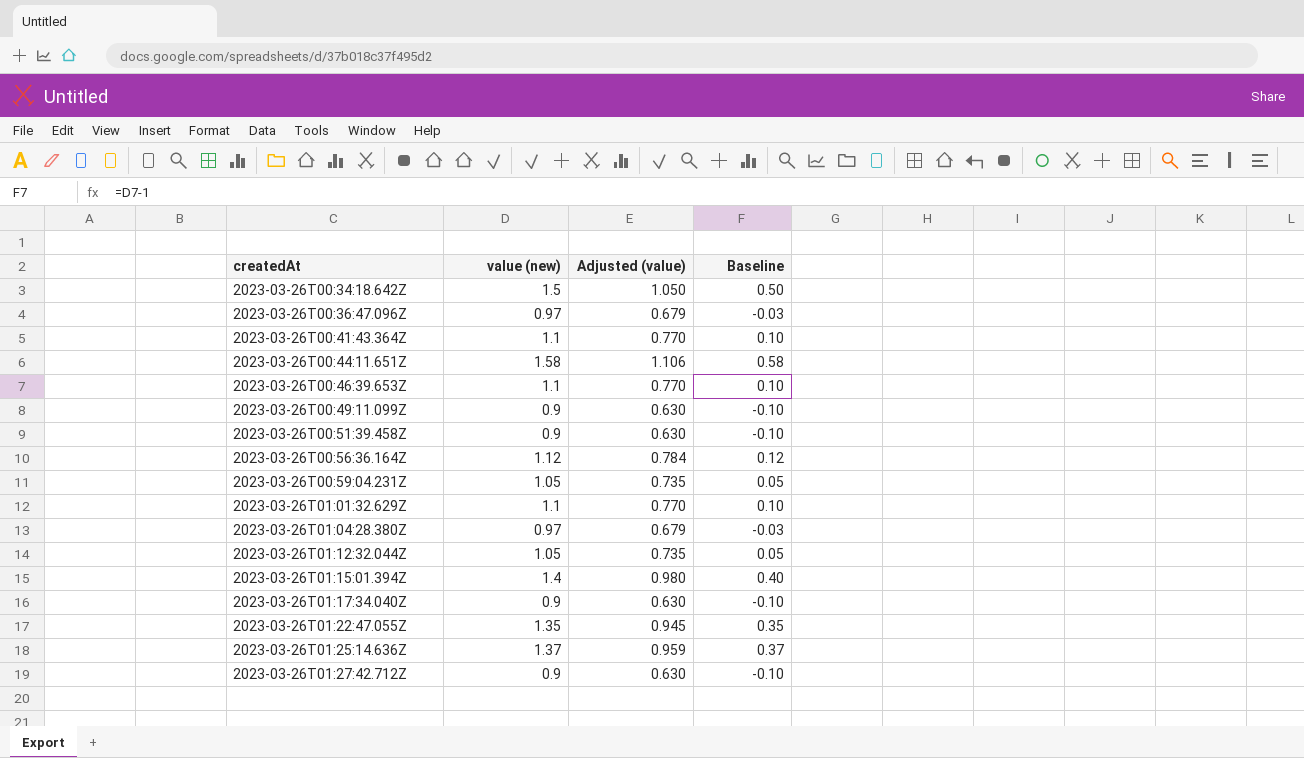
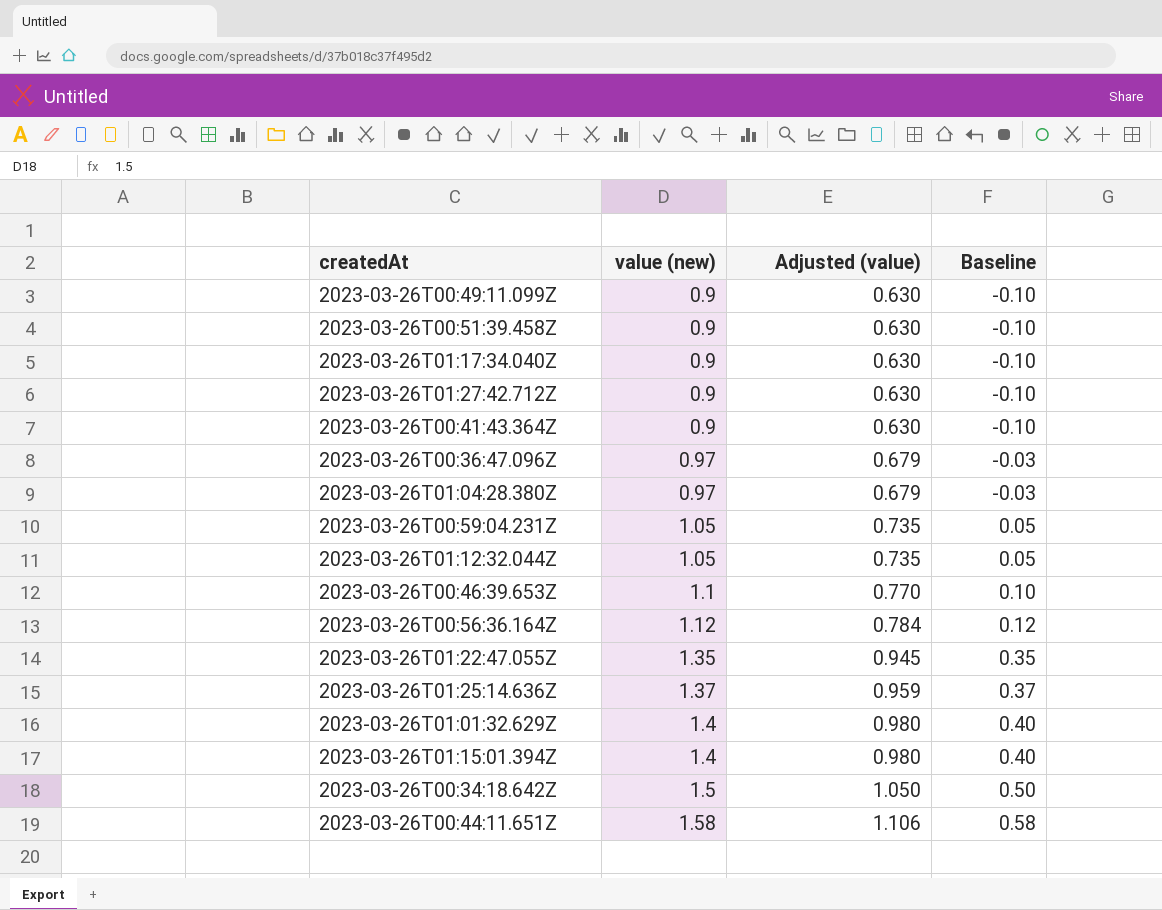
row order: createdAt ascending -> value (new) ascending
2023-03-26T00:41:43.364Z | value (new): 1.1 -> 0.9
2023-03-26T00:41:43.364Z | Adjusted (value): 0.770 -> 0.630
2023-03-26T00:41:43.364Z | Baseline: 0.10 -> -0.10
2023-03-26T01:01:32.629Z | value (new): 1.1 -> 1.4
2023-03-26T01:01:32.629Z | Adjusted (value): 0.770 -> 0.980
2023-03-26T01:01:32.629Z | Baseline: 0.10 -> 0.40

